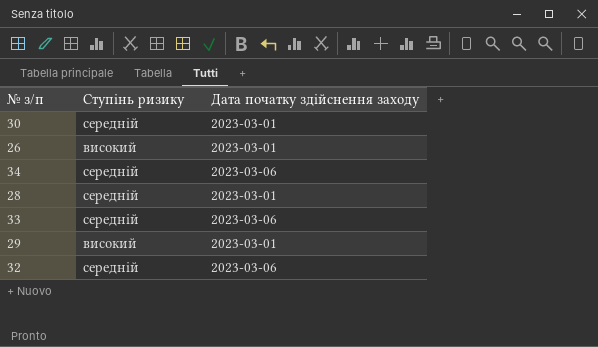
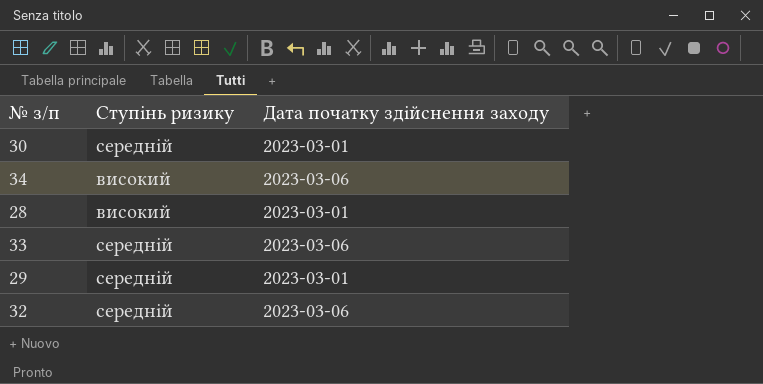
row 26: високий | 2023-03-01 -> none
34 | Ступінь ризику: середній -> високий
28 | Ступінь ризику: середній -> високий
29 | Ступінь ризику: високий -> середній

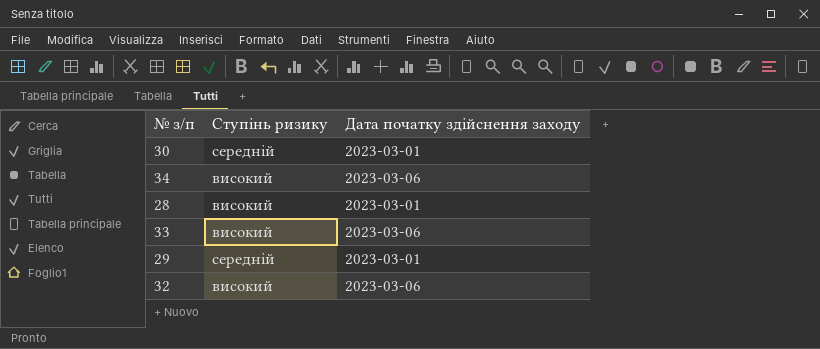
33 | Ступінь ризику: середній -> високий
32 | Ступінь ризику: середній -> високий

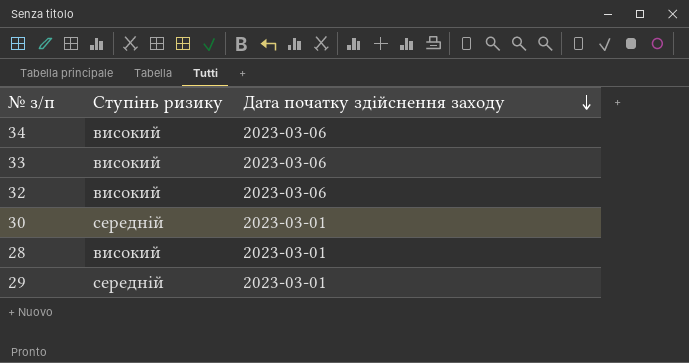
row order: none -> Дата початку здійснення заходу descending

